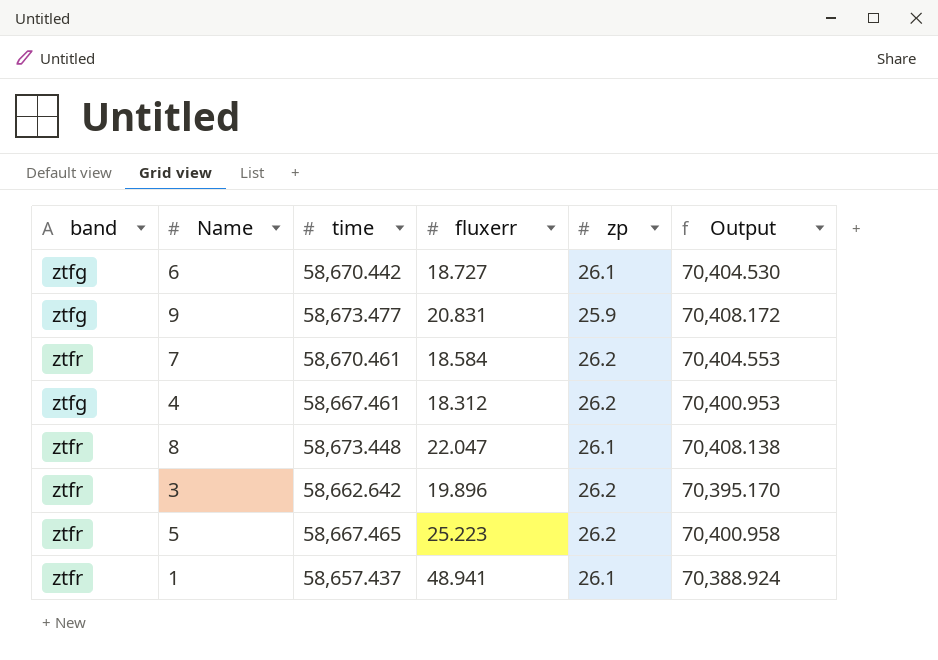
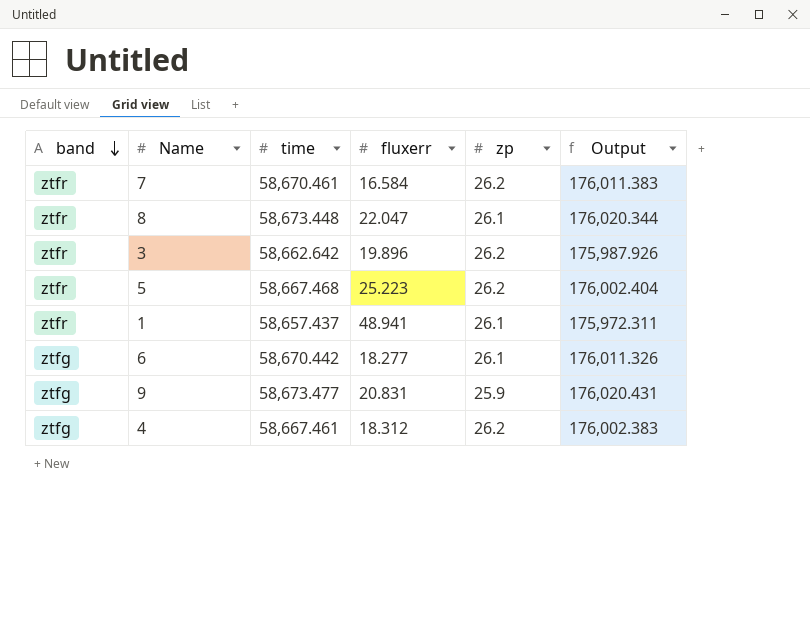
row order: none -> band descending
column Output | formula: [time] * 1.2 -> [time] * 3
7 | fluxerr: 18.584 -> 16.584
5 | time: 58,667.465 -> 58,667.468
6 | fluxerr: 18.727 -> 18.277

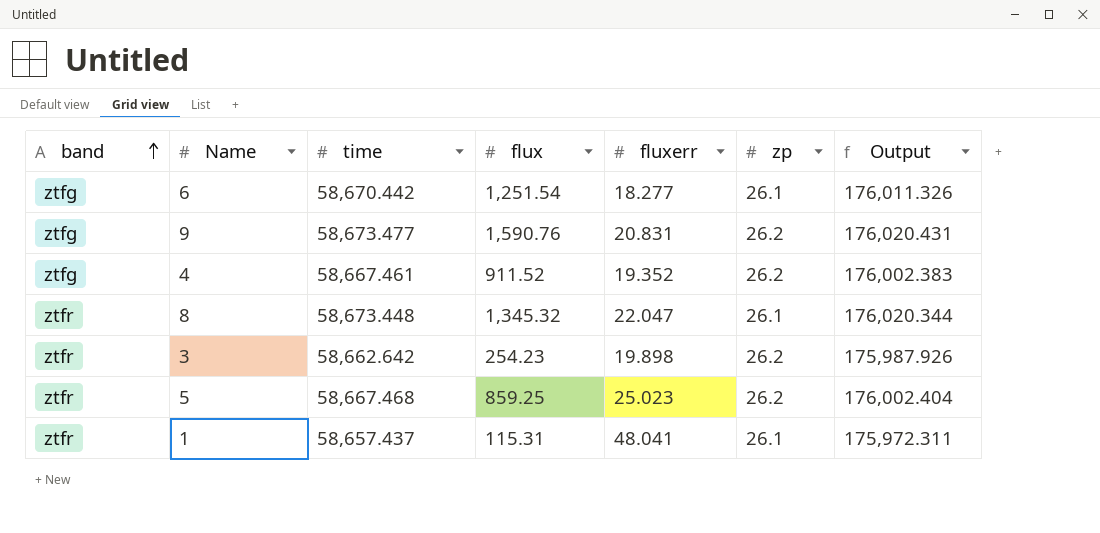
row order: band descending -> band ascending
column flux | position: none -> 4
row 7: ztfr | 58,670.461 | 16.584 | 26.2 | 176,011.383 -> none
9 | zp: 25.9 -> 26.2
4 | fluxerr: 18.312 -> 19.352
3 | fluxerr: 19.896 -> 19.898
5 | fluxerr: 25.223 -> 25.023
1 | fluxerr: 48.941 -> 48.041

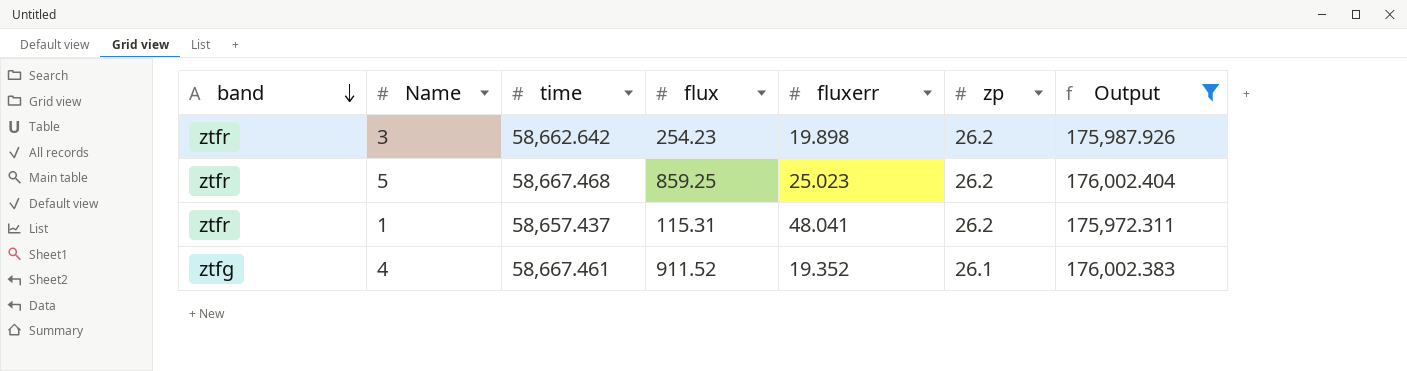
filter: none -> Output <= 176,002.404
row order: band ascending -> band descending
1 | zp: 26.1 -> 26.2
4 | zp: 26.2 -> 26.1

